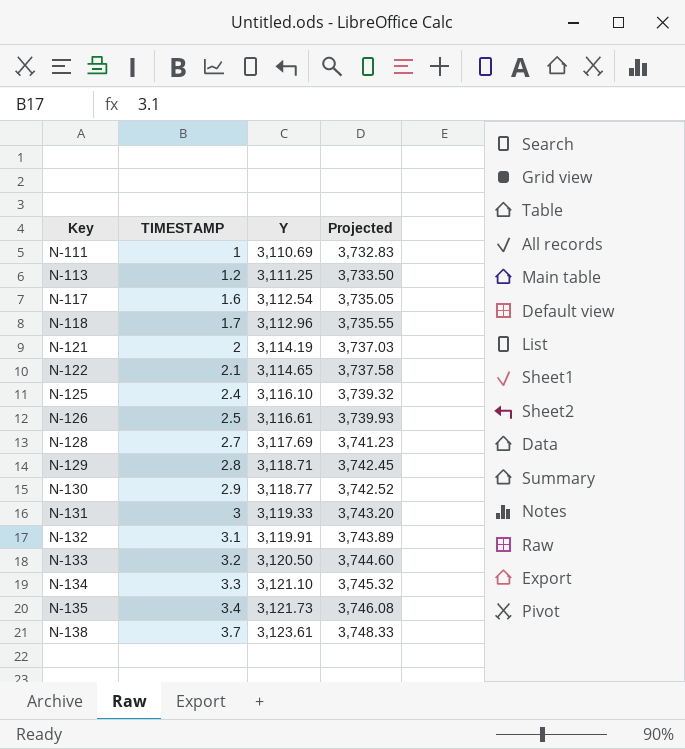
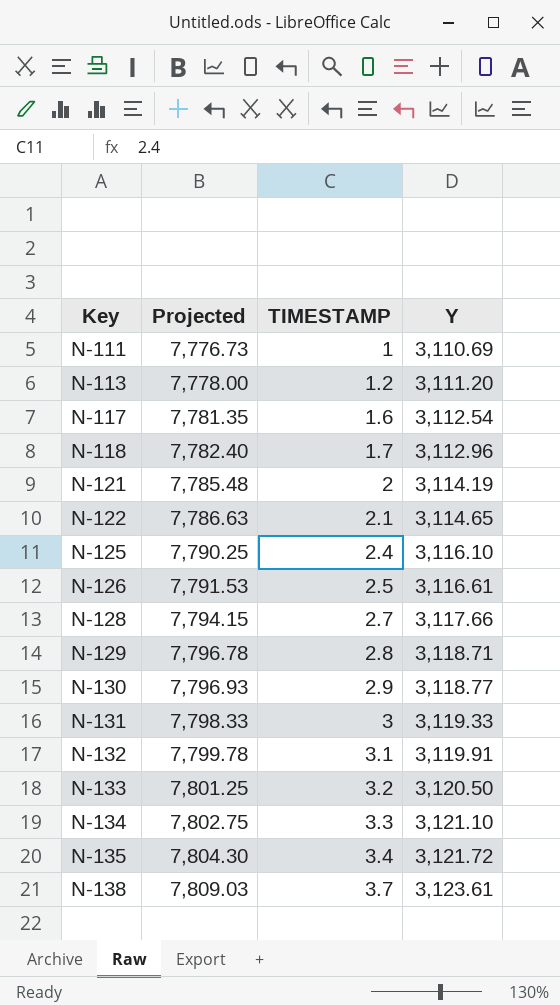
column Projected | formula: [Y] * 1.2 -> [Y] * 2.5
column Projected | position: 4 -> 2
N-113 | Y: 3,111.25 -> 3,111.20
N-128 | Y: 3,117.69 -> 3,117.66
N-135 | Y: 3,121.73 -> 3,121.72

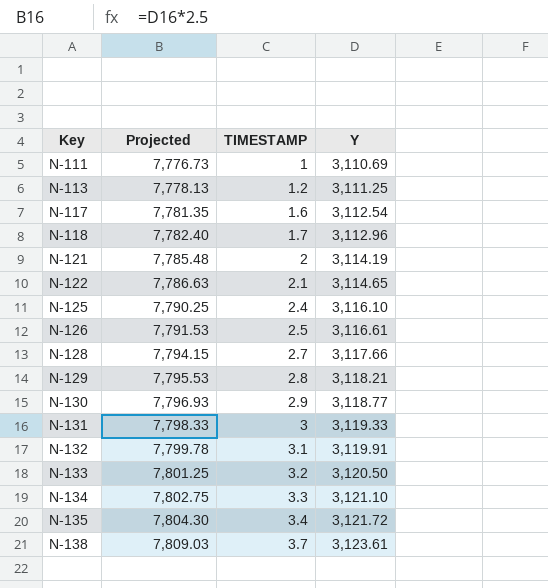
N-113 | Projected: 7,778.00 -> 7,778.13
N-113 | Y: 3,111.20 -> 3,111.25
N-129 | Projected: 7,796.78 -> 7,795.53
N-129 | Y: 3,118.71 -> 3,118.21

